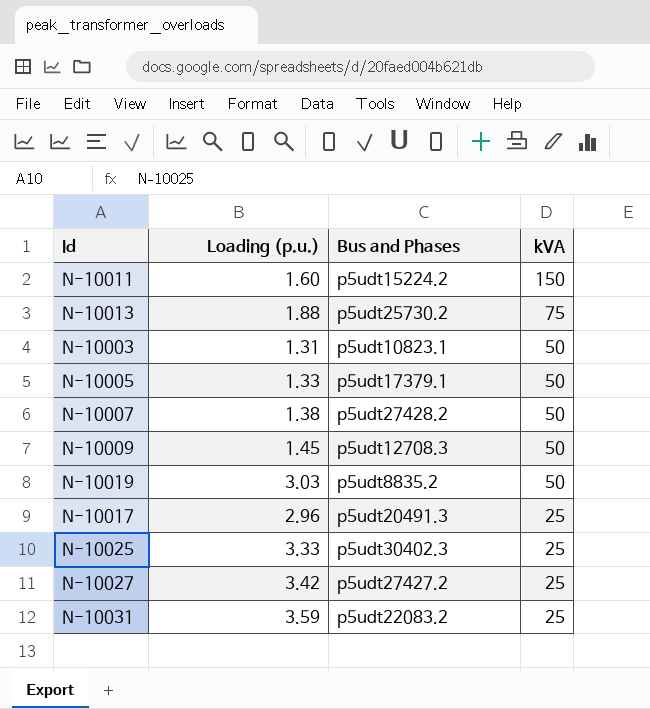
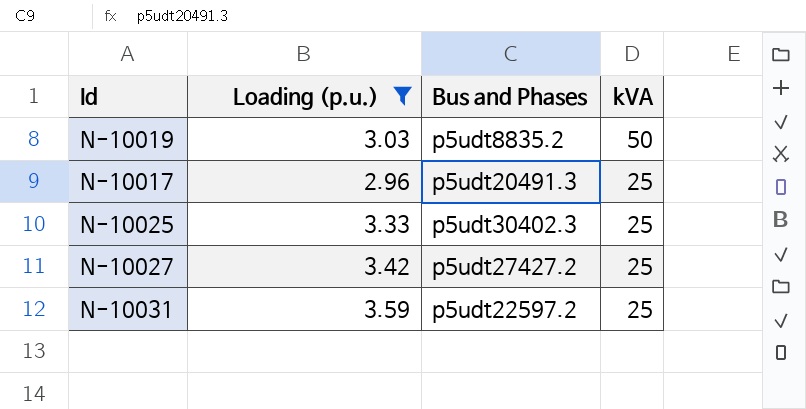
filter: none -> Loading (p.u.) >= 2.96
N-10031 | Bus and Phases: p5udt22083.2 -> p5udt22597.2

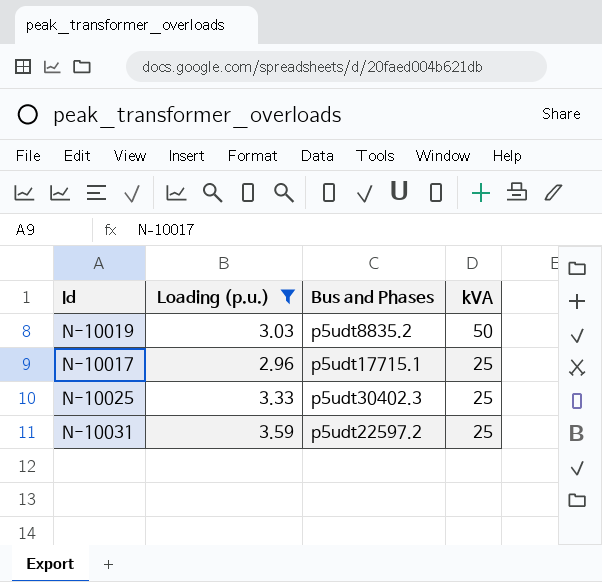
row N-10027: 3.42 | p5udt27427.2 | 25 -> none
N-10017 | Bus and Phases: p5udt20491.3 -> p5udt17715.1

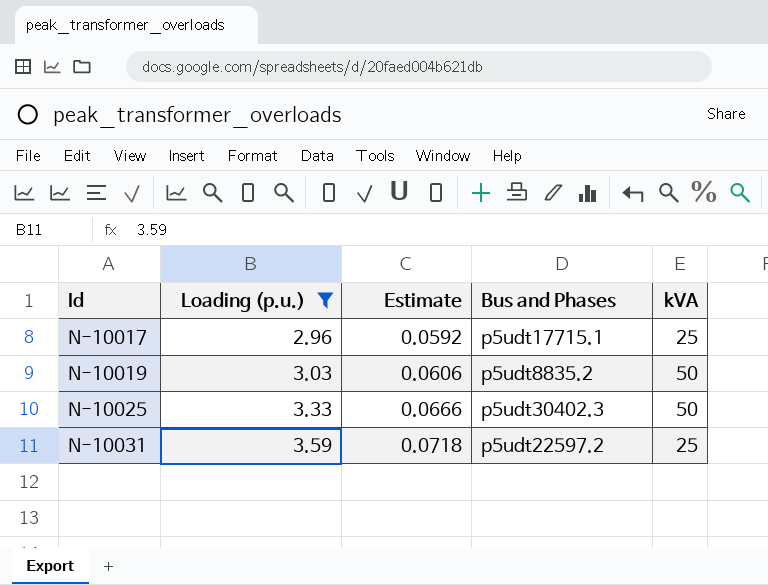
row order: kVA descending -> Id ascending
column Estimate | formula: none -> [Loading (p.u.)] * 0.02
N-10025 | kVA: 25 -> 50

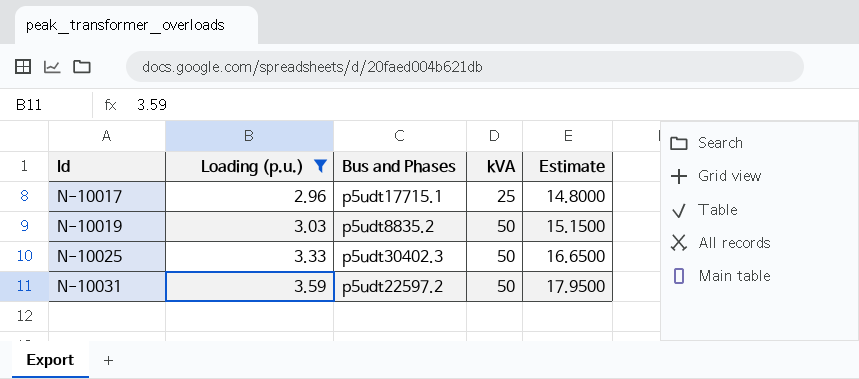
column Estimate | formula: [Loading (p.u.)] * 0.02 -> [Loading (p.u.)] * 5
column Estimate | position: 3 -> 5
N-10031 | kVA: 25 -> 50

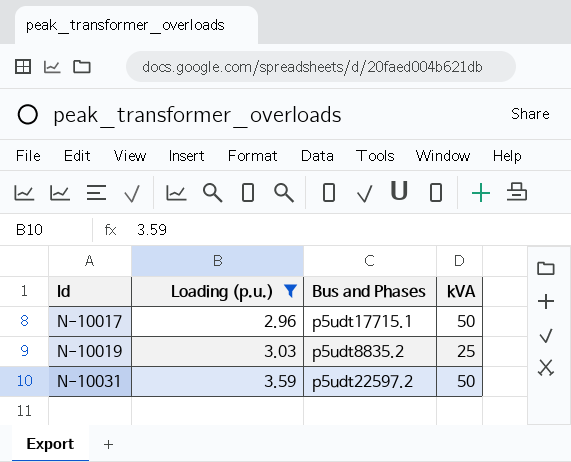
column Estimate | formula: [Loading (p.u.)] * 5 -> none
row N-10025: 3.33 | p5udt30402.3 | 50 | 16.6500 -> none
N-10017 | kVA: 25 -> 50
N-10019 | kVA: 50 -> 25

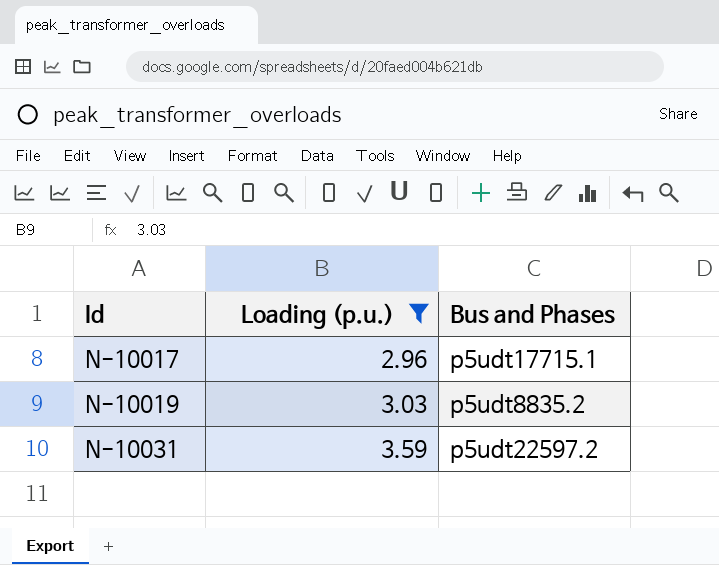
column kVA | position: 4 -> none

